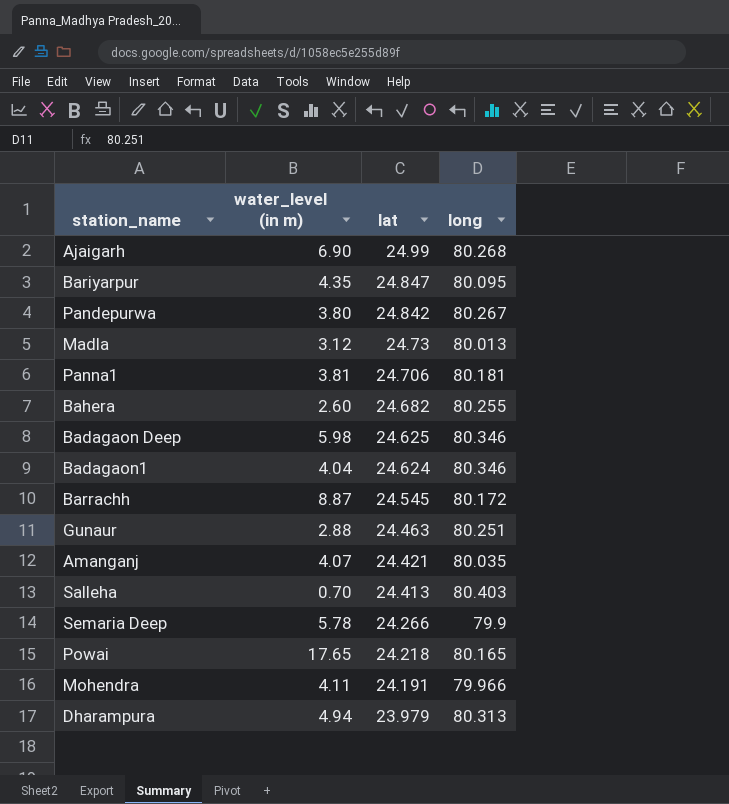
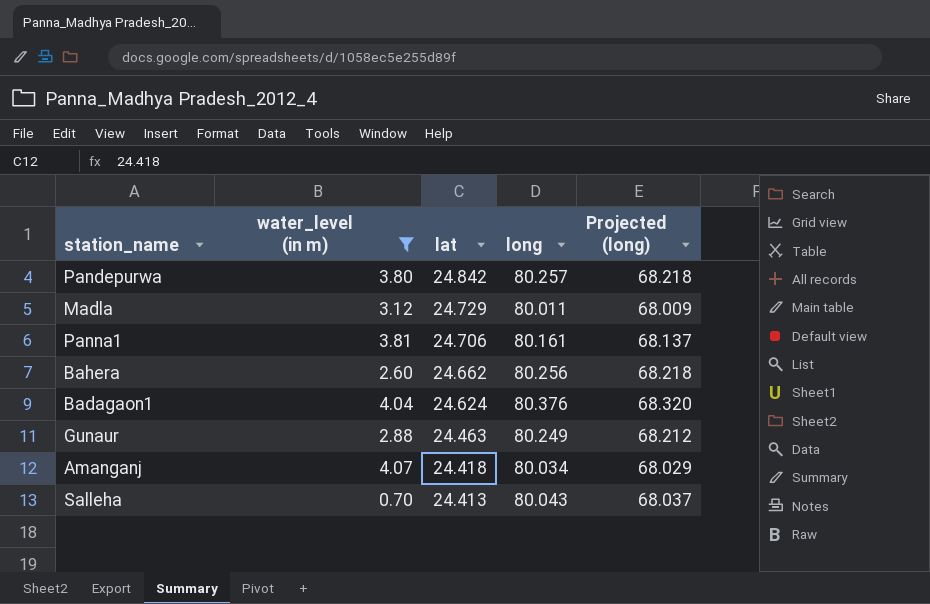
filter: none -> water_level (in m) <= 4.07
column Projected (long) | formula: none -> [long] * 0.85
Pandepurwa | long: 80.267 -> 80.257
Madla | lat: 24.73 -> 24.729
Madla | long: 80.013 -> 80.011
Panna1 | long: 80.181 -> 80.161
Bahera | lat: 24.682 -> 24.662
Bahera | long: 80.255 -> 80.256
Badagaon1 | long: 80.346 -> 80.376
Gunaur | long: 80.251 -> 80.249
Amanganj | lat: 24.421 -> 24.418
Amanganj | long: 80.035 -> 80.034
Salleha | long: 80.403 -> 80.043

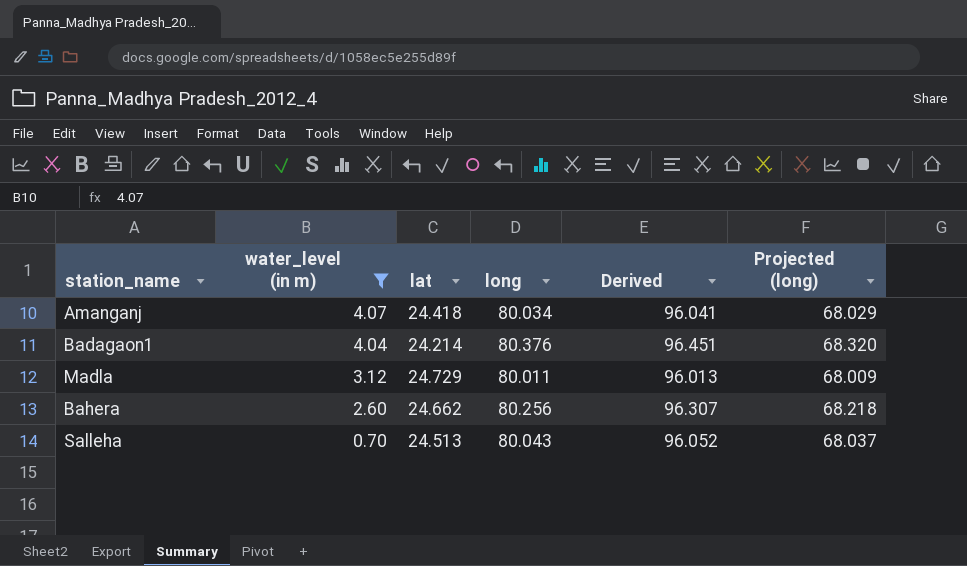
row order: lat descending -> water_level (in m) descending
column Derived | formula: none -> [long] * 1.2
row Pandepurwa: 3.80 | 24.842 | 80.257 | 68.218 -> none
row Panna1: 3.81 | 24.706 | 80.161 | 68.137 -> none
row Gunaur: 2.88 | 24.463 | 80.249 | 68.212 -> none
Badagaon1 | lat: 24.624 -> 24.214
Salleha | lat: 24.413 -> 24.513

